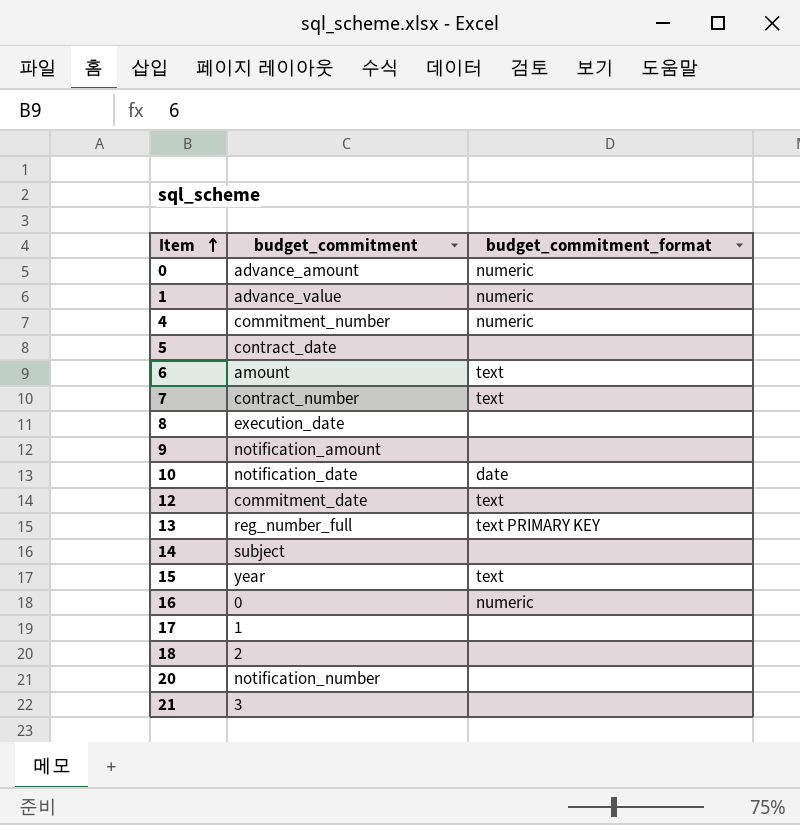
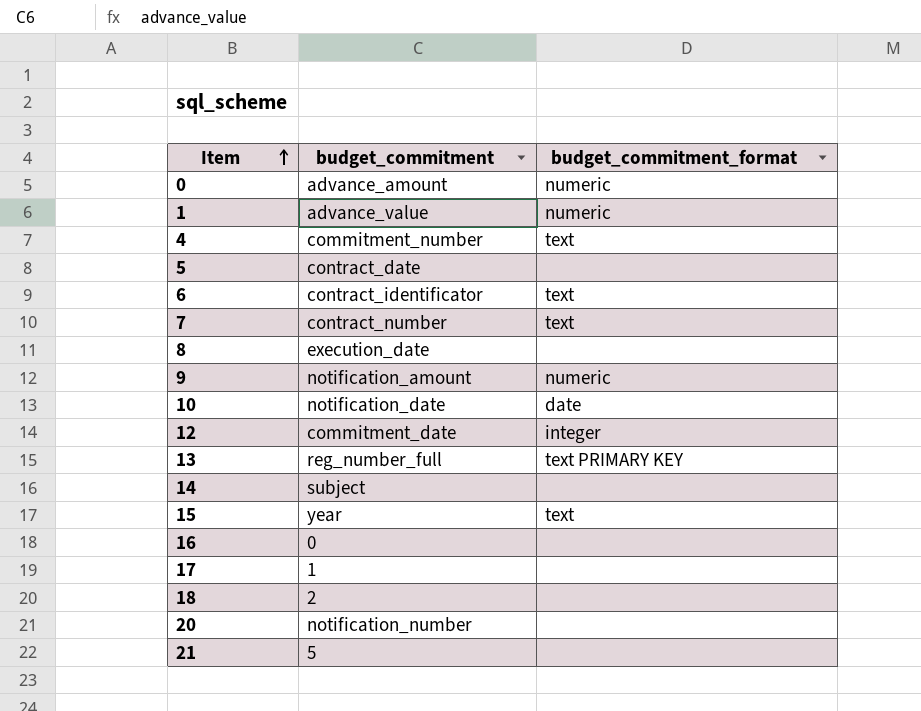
4 | budget_commitment_format: numeric -> text
6 | budget_commitment: amount -> contract_identificator
9 | budget_commitment_format: none -> numeric
12 | budget_commitment_format: text -> integer
16 | budget_commitment_format: numeric -> none
21 | budget_commitment: 3 -> 5

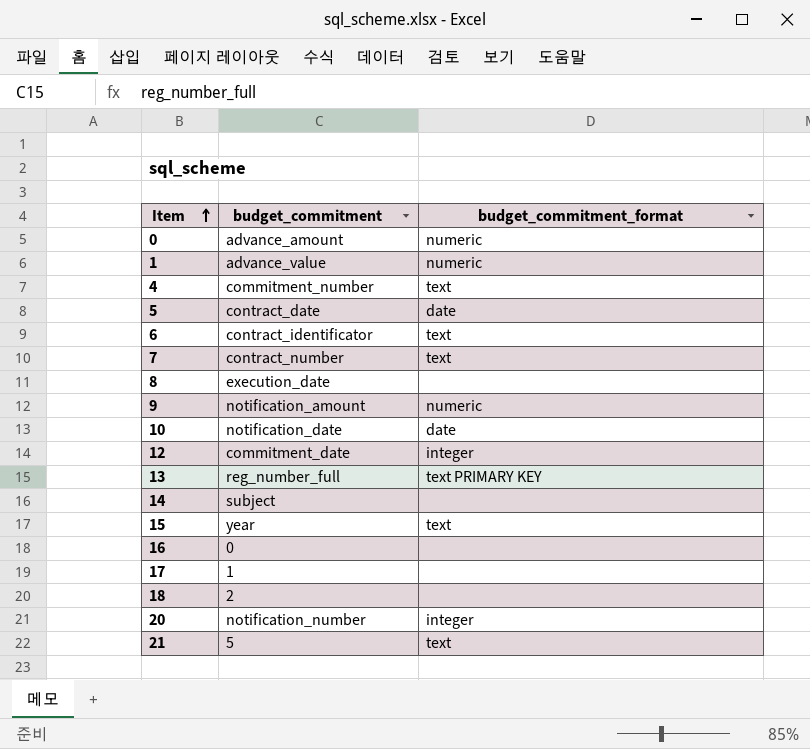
5 | budget_commitment_format: none -> date
20 | budget_commitment_format: none -> integer
21 | budget_commitment_format: none -> text

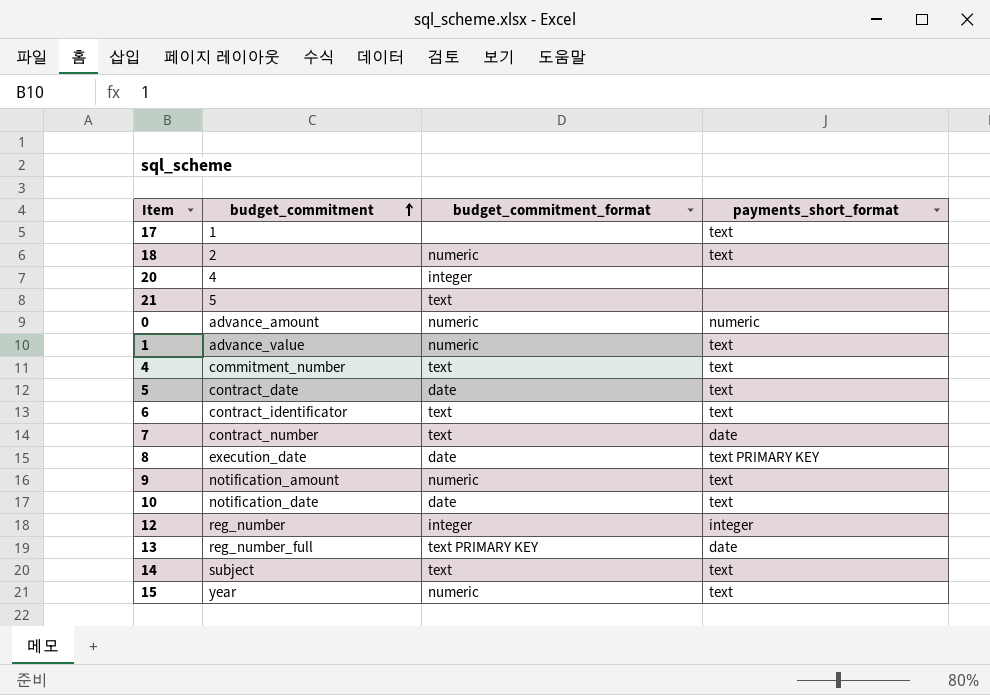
row order: Item ascending -> budget_commitment ascending
column payments_short_format | position: none -> 4
row 16: 0 | none -> none
18 | budget_commitment_format: none -> numeric
20 | budget_commitment: notification_number -> 4
8 | budget_commitment_format: none -> date
12 | budget_commitment: commitment_date -> reg_number
14 | budget_commitment_format: none -> text
15 | budget_commitment_format: text -> numeric

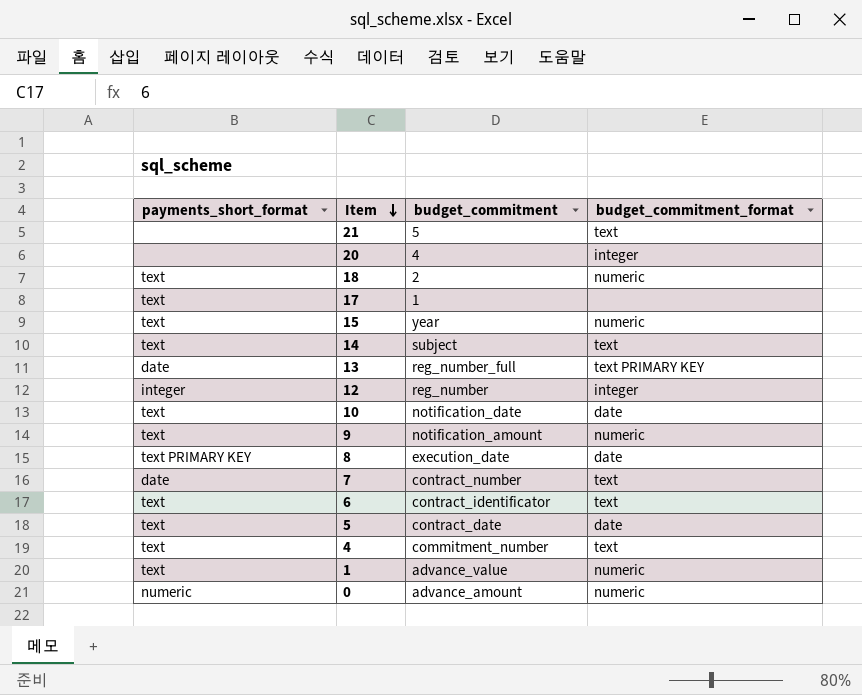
row order: budget_commitment ascending -> Item descending
column payments_short_format | position: 4 -> 1

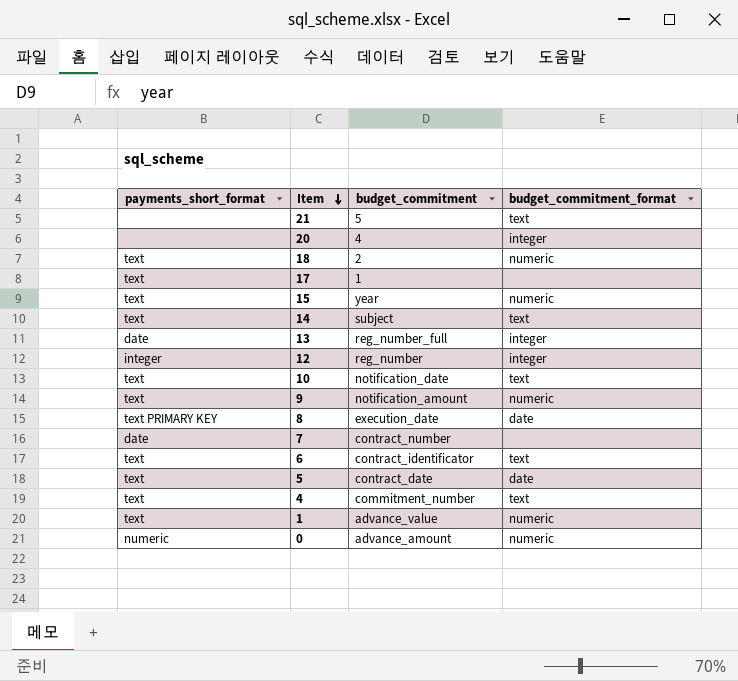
13 | budget_commitment_format: text PRIMARY KEY -> integer
10 | budget_commitment_format: date -> text
7 | budget_commitment_format: text -> none

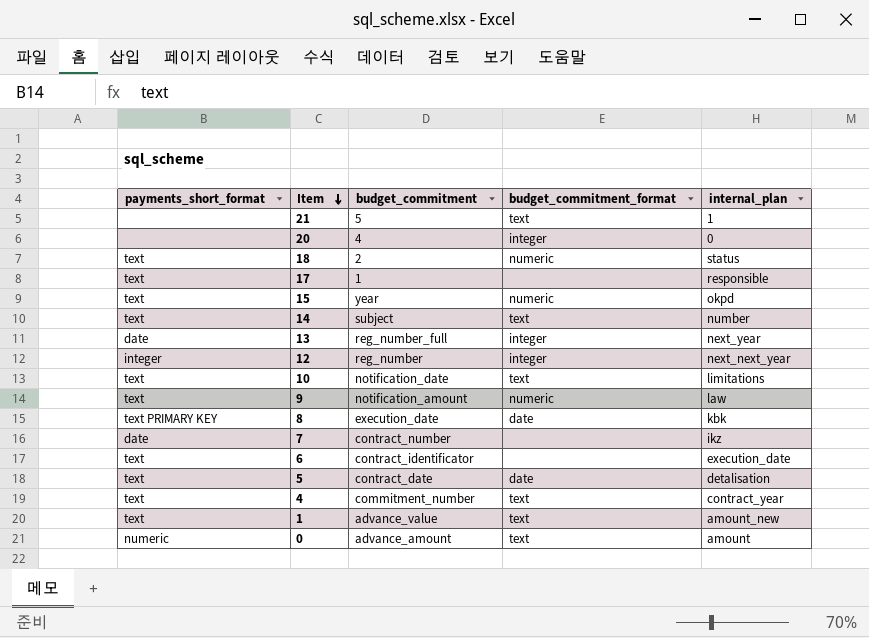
column internal_plan | position: none -> 5
6 | budget_commitment_format: text -> none
1 | budget_commitment_format: numeric -> text
0 | budget_commitment_format: numeric -> text

